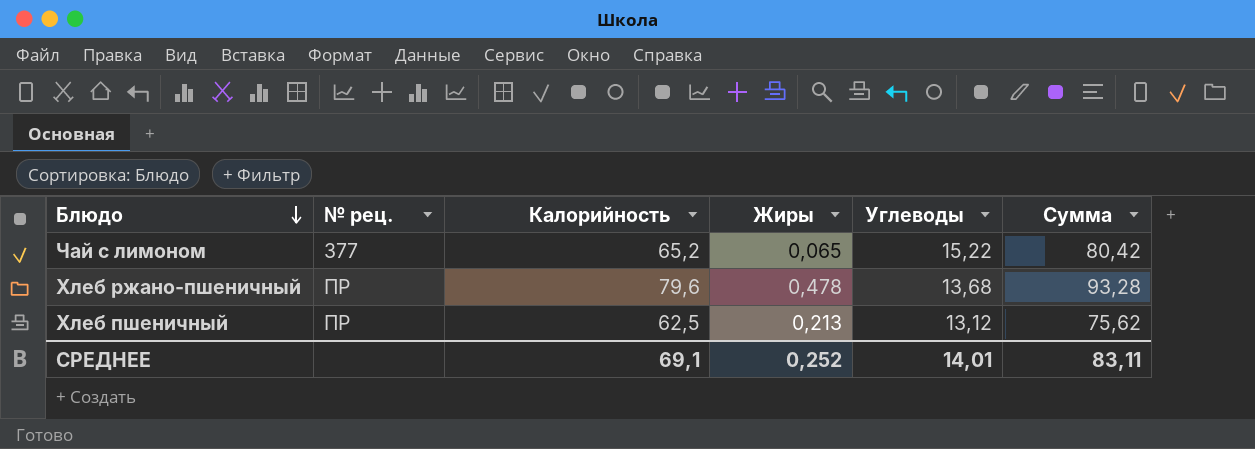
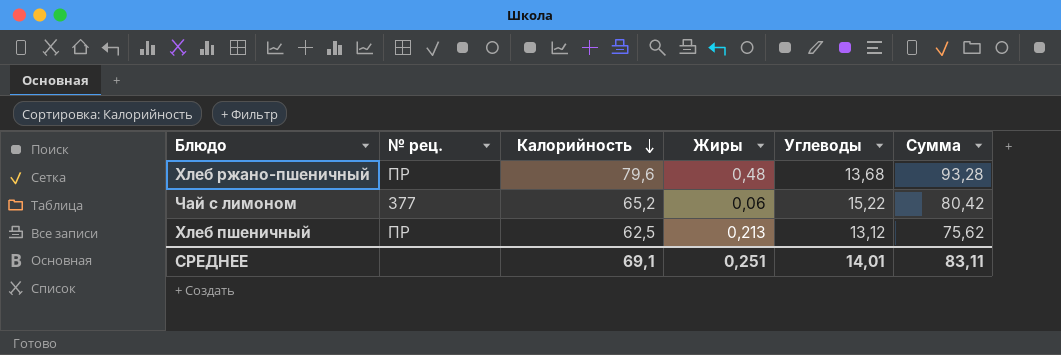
row order: Блюдо descending -> Калорийность descending
Хлеб ржано-пшеничный | Жиры: 0,478 -> 0,48
Чай с лимоном | Жиры: 0,065 -> 0,06
СРЕДНЕЕ | Жиры: 0,252 -> 0,251

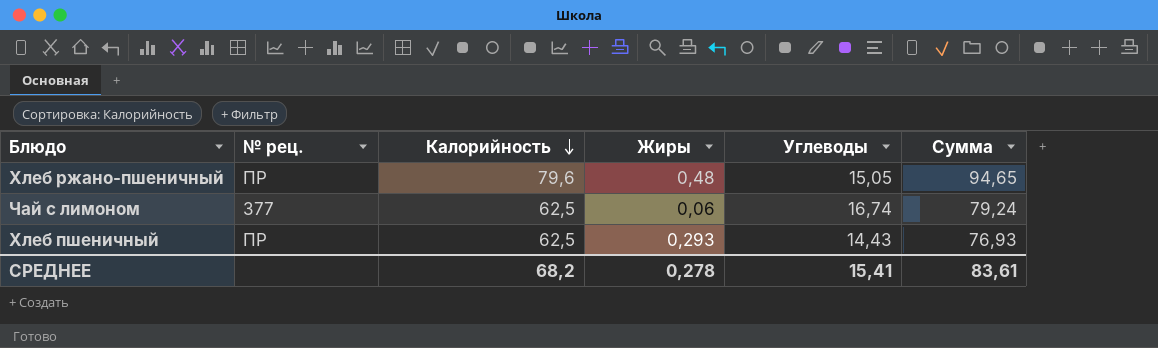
Хлеб ржано-пшеничный | Углеводы: 13,68 -> 15,05
Хлеб ржано-пшеничный | Сумма: 93,28 -> 94,65
Чай с лимоном | Калорийность: 65,2 -> 62,5
Чай с лимоном | Углеводы: 15,22 -> 16,74
Чай с лимоном | Сумма: 80,42 -> 79,24
Хлеб пшеничный | Жиры: 0,213 -> 0,293
Хлеб пшеничный | Углеводы: 13,12 -> 14,43
Хлеб пшеничный | Сумма: 75,62 -> 76,93
СРЕДНЕЕ | Калорийность: 69,1 -> 68,2
СРЕДНЕЕ | Жиры: 0,251 -> 0,278
СРЕДНЕЕ | Углеводы: 14,01 -> 15,41
СРЕДНЕЕ | Сумма: 83,11 -> 83,61

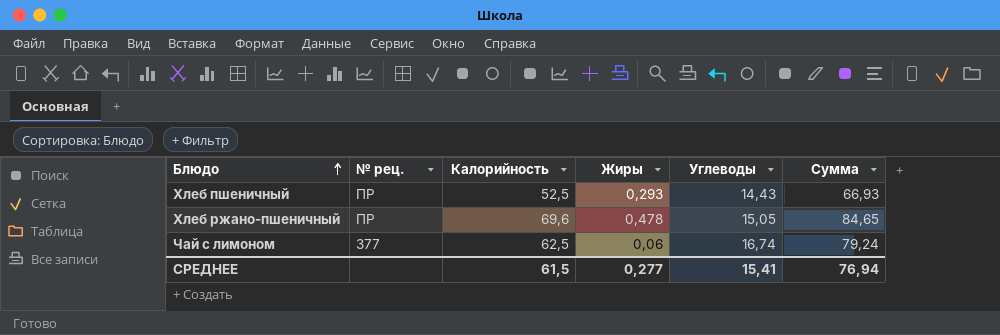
row order: Калорийность descending -> Блюдо ascending
Хлеб пшеничный | Калорийность: 62,5 -> 52,5
Хлеб пшеничный | Сумма: 76,93 -> 66,93
Хлеб ржано-пшеничный | Калорийность: 79,6 -> 69,6
Хлеб ржано-пшеничный | Жиры: 0,48 -> 0,478
Хлеб ржано-пшеничный | Сумма: 94,65 -> 84,65
СРЕДНЕЕ | Калорийность: 68,2 -> 61,5
СРЕДНЕЕ | Жиры: 0,278 -> 0,277
СРЕДНЕЕ | Сумма: 83,61 -> 76,94

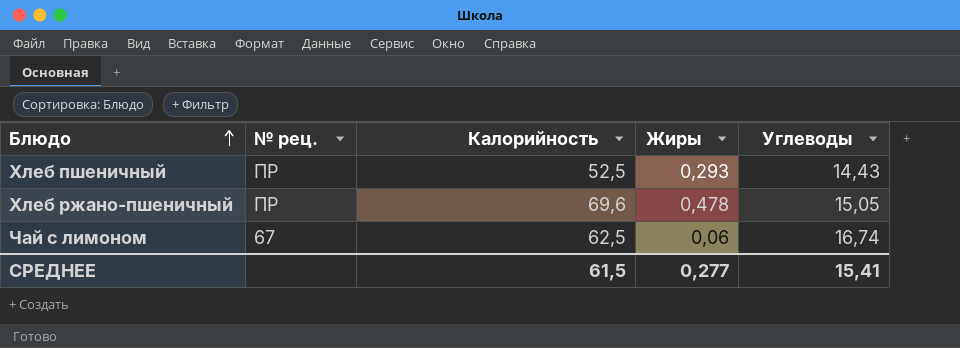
column Сумма | formula: [Калорийность] + [Углеводы] -> none
Чай с лимоном | № рец.: 377 -> 67

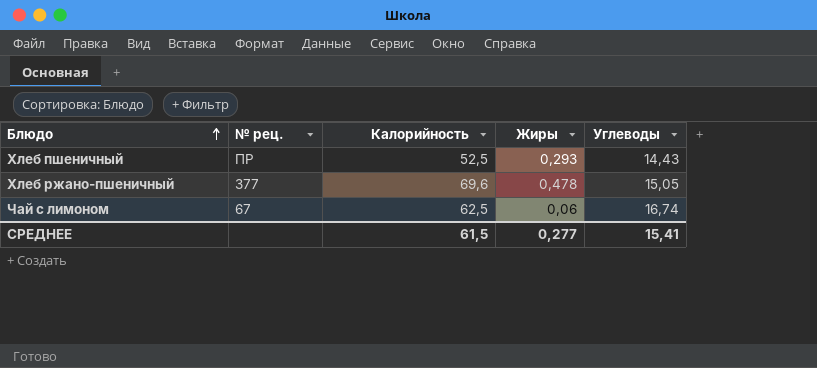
Хлеб ржано-пшеничный | № рец.: ПР -> 377

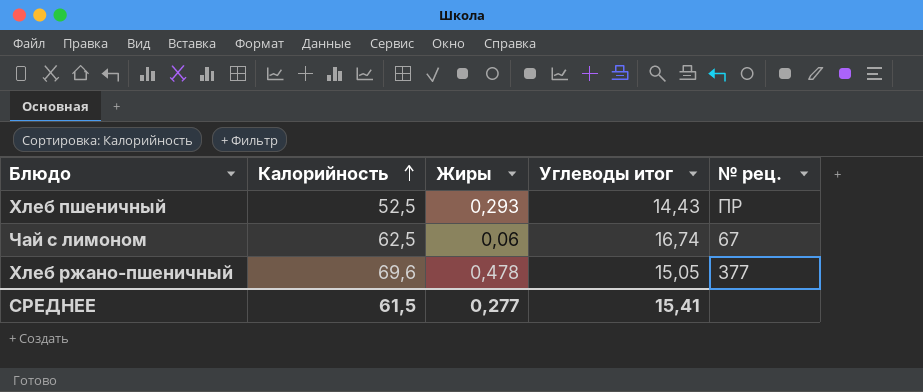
row order: Блюдо ascending -> Калорийность ascending
column name: Углеводы -> Углеводы итог
column № рец. | position: 2 -> 5

